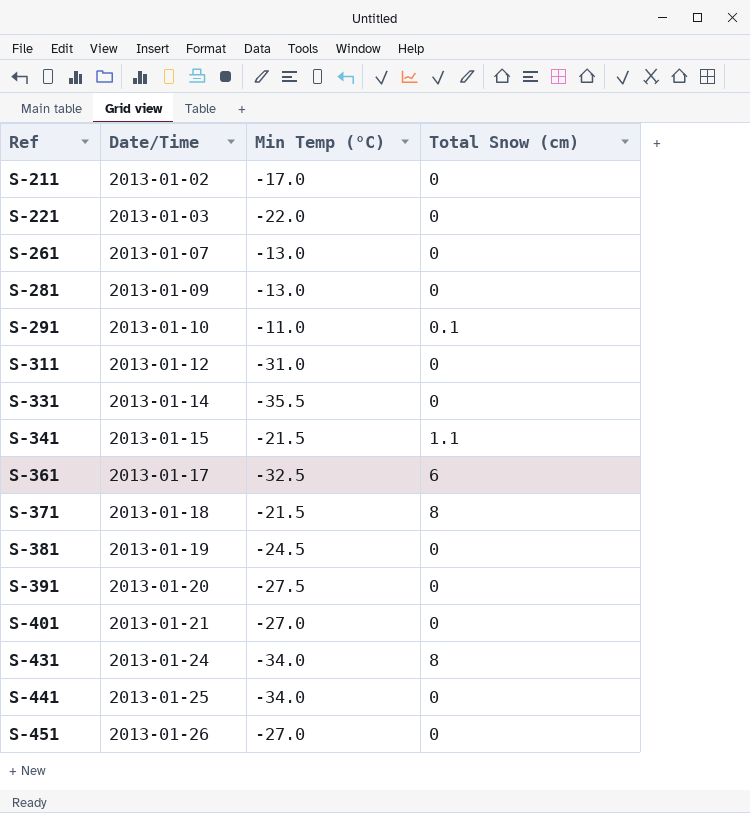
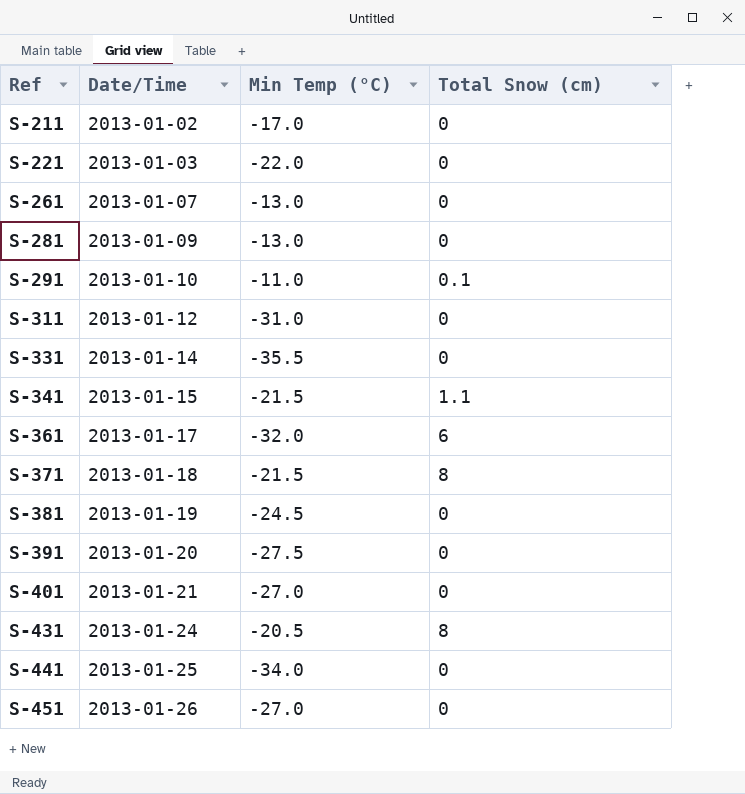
S-361 | Min Temp (°C): -32.5 -> -32.0
S-431 | Min Temp (°C): -34.0 -> -20.5

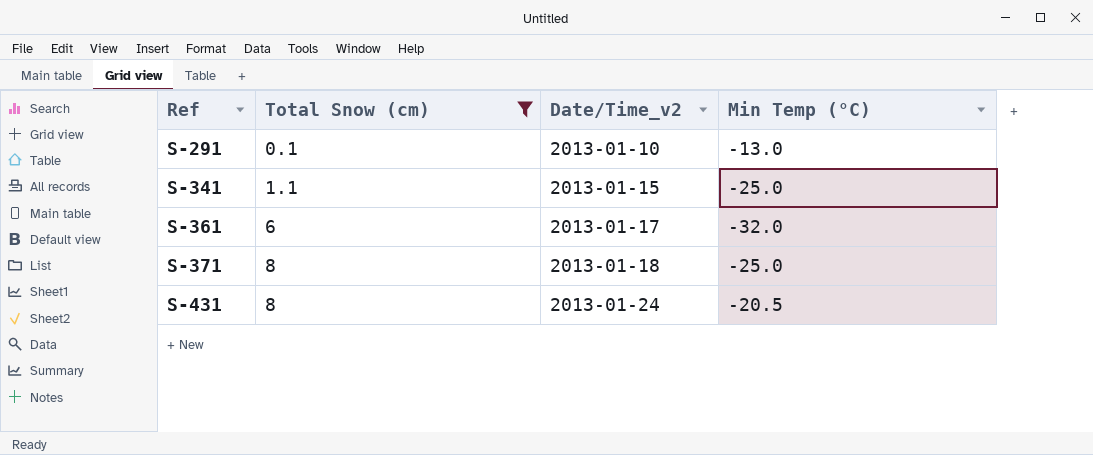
filter: none -> Total Snow (cm) != 0
column Total Snow (cm) | position: 4 -> 2
column name: Date/Time -> Date/Time_v2
S-291 | Min Temp (°C): -11.0 -> -13.0
S-341 | Min Temp (°C): -21.5 -> -25.0
S-371 | Min Temp (°C): -21.5 -> -25.0

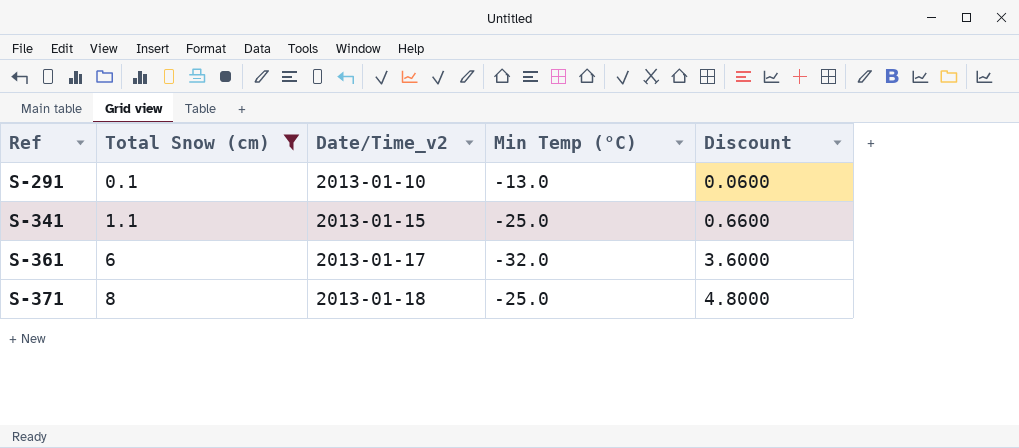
column Discount | formula: none -> [Total Snow (cm)] * 0.6
row S-431: 8 | 2013-01-24 | -20.5 -> none

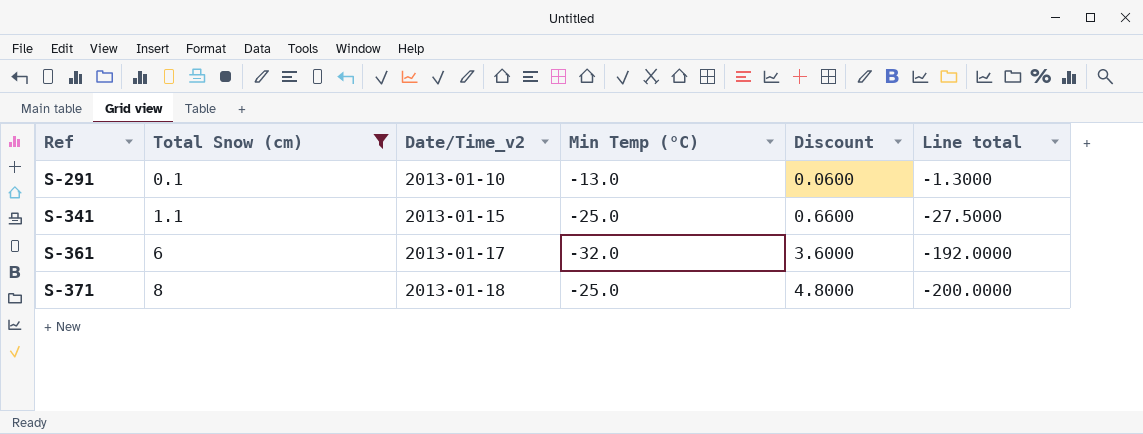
column Line total | formula: none -> [Total Snow (cm)] * [Min Temp (°C)]

